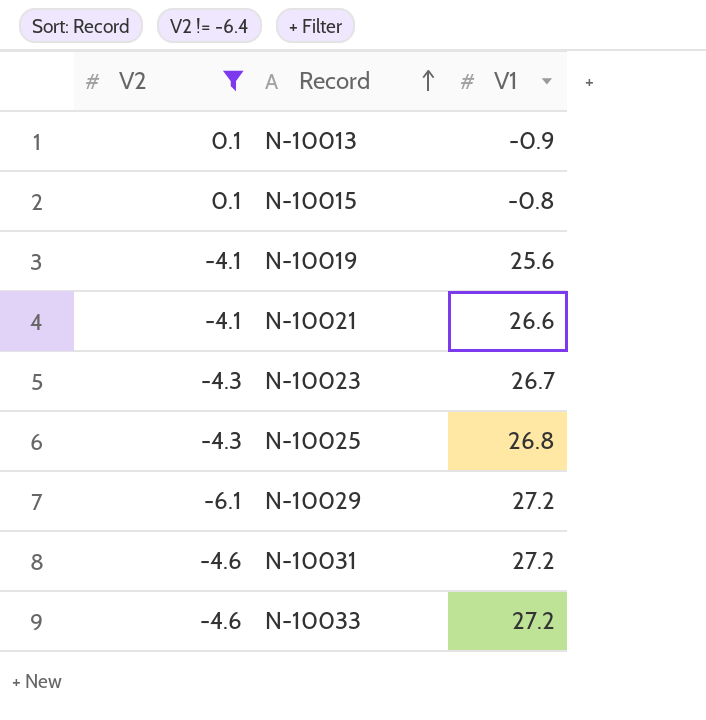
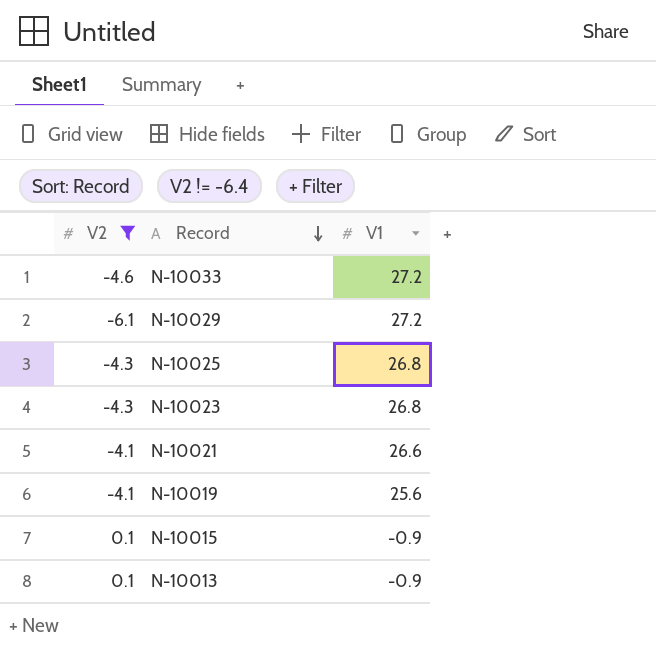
row order: Record ascending -> Record descending
row N-10031: -4.6 | 27.2 -> none
N-10023 | V1: 26.7 -> 26.8
N-10015 | V1: -0.8 -> -0.9

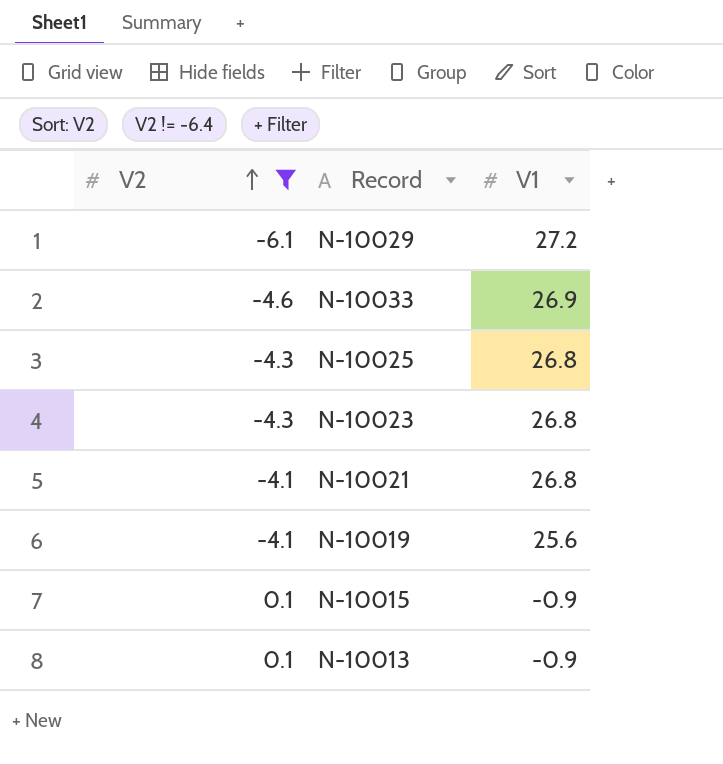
row order: Record descending -> V2 ascending
N-10033 | V1: 27.2 -> 26.9
N-10021 | V1: 26.6 -> 26.8

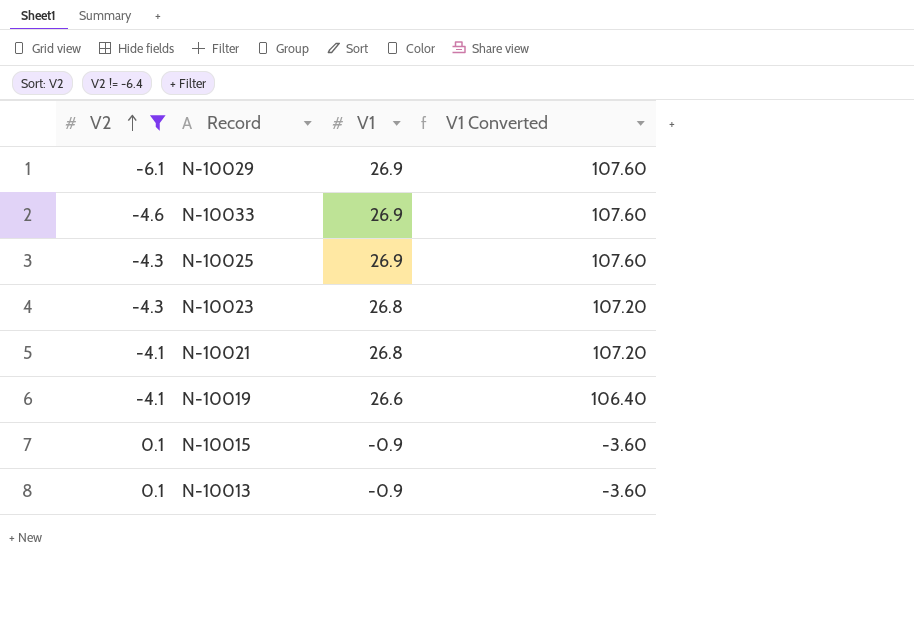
column V1 Converted | formula: none -> [V1] * 4
N-10029 | V1: 27.2 -> 26.9
N-10025 | V1: 26.8 -> 26.9
N-10019 | V1: 25.6 -> 26.6

